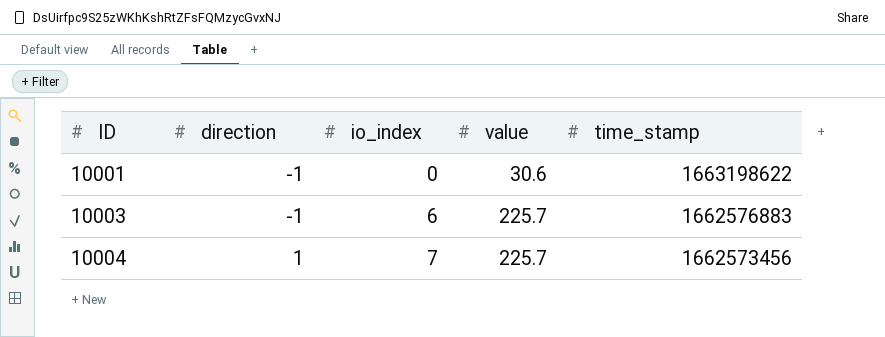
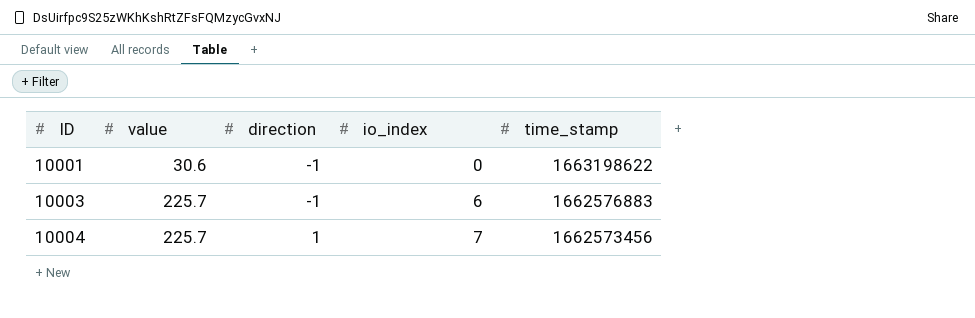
column value | position: 4 -> 2

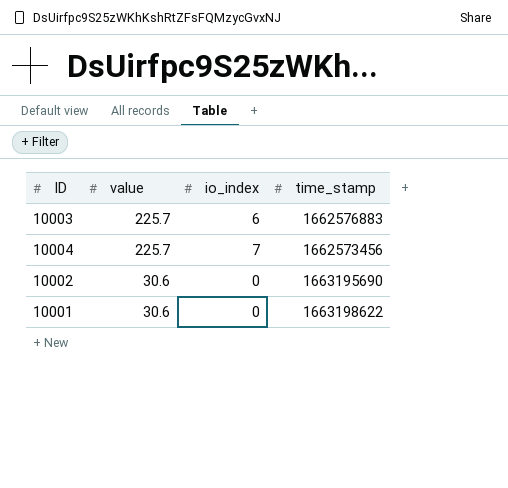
row order: ID ascending -> value descending
column direction | position: 3 -> none
row 10002: none -> 30.6 | 0 | 1663195690

